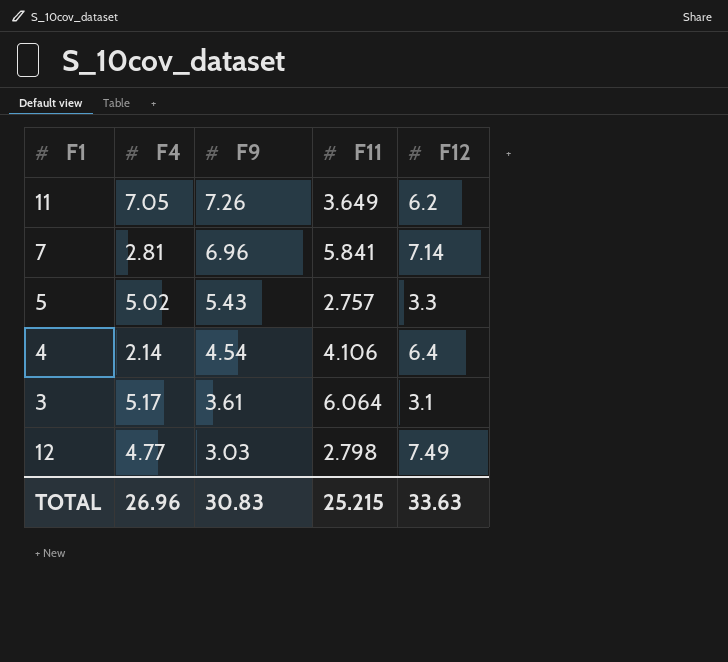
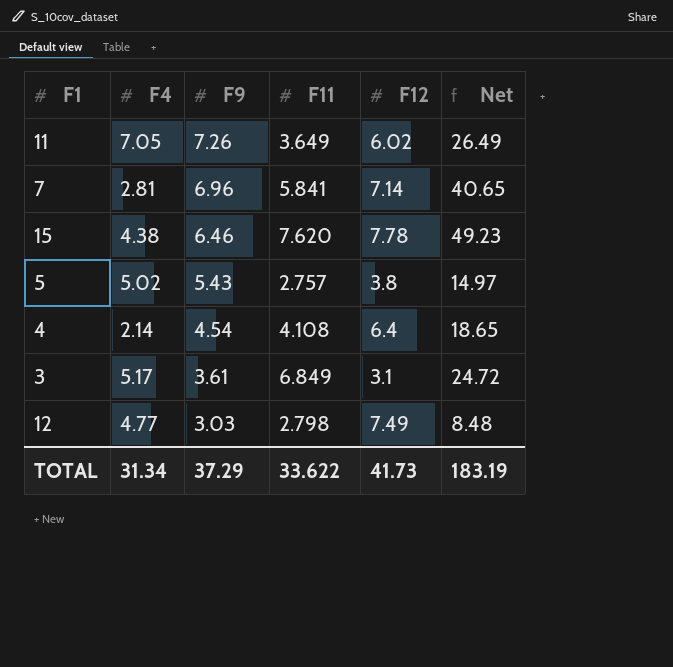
column Net | formula: none -> [F9] * [F11]
11 | F12: 6.2 -> 6.02
row 15: none -> 4.38 | 6.46 | 7.620 | 7.78 | 49.23
5 | F12: 3.3 -> 3.8
4 | F11: 4.106 -> 4.108
3 | F11: 6.064 -> 6.849
TOTAL | F4: 26.96 -> 31.34
TOTAL | F9: 30.83 -> 37.29
TOTAL | F11: 25.215 -> 33.622
TOTAL | F12: 33.63 -> 41.73

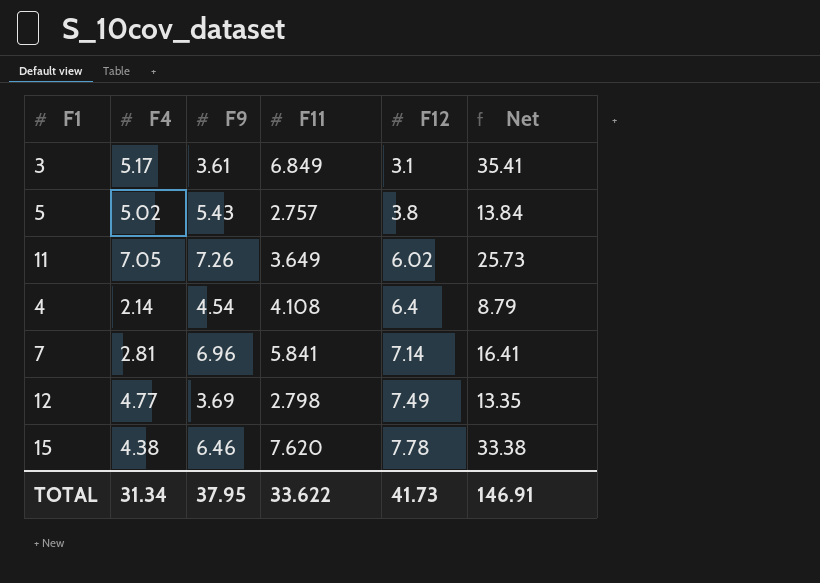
row order: F9 descending -> F12 ascending
column Net | formula: [F9] * [F11] -> [F4] * [F11]
12 | F9: 3.03 -> 3.69
TOTAL | F9: 37.29 -> 37.95
TOTAL | Net: 183.19 -> 146.91

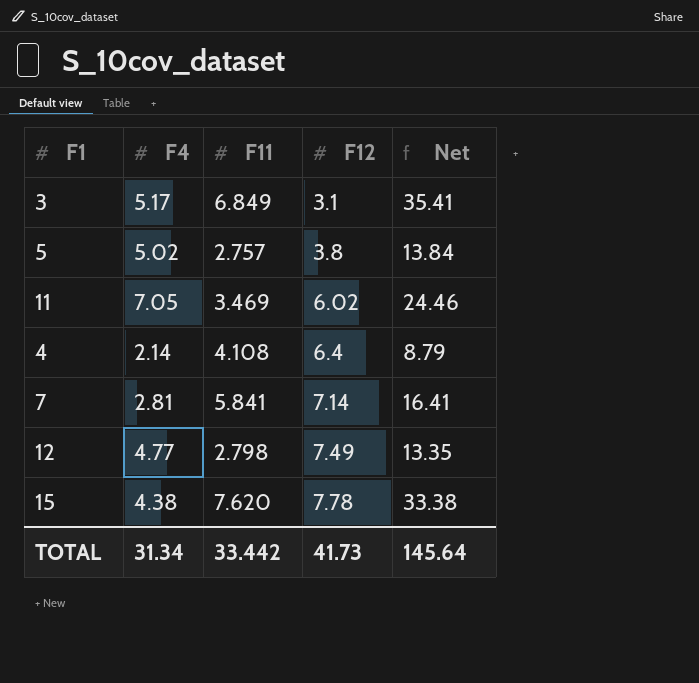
column F9 | position: 3 -> none
11 | F11: 3.649 -> 3.469
11 | Net: 25.73 -> 24.46
TOTAL | F11: 33.622 -> 33.442
TOTAL | Net: 146.91 -> 145.64

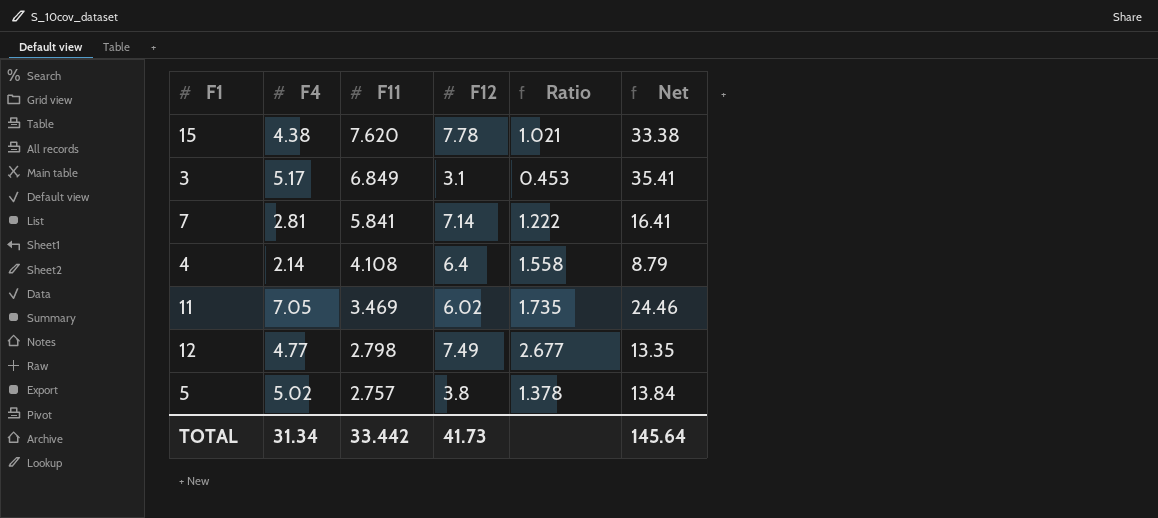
row order: F12 ascending -> F11 descending
column Ratio | formula: none -> [F12] / [F11]

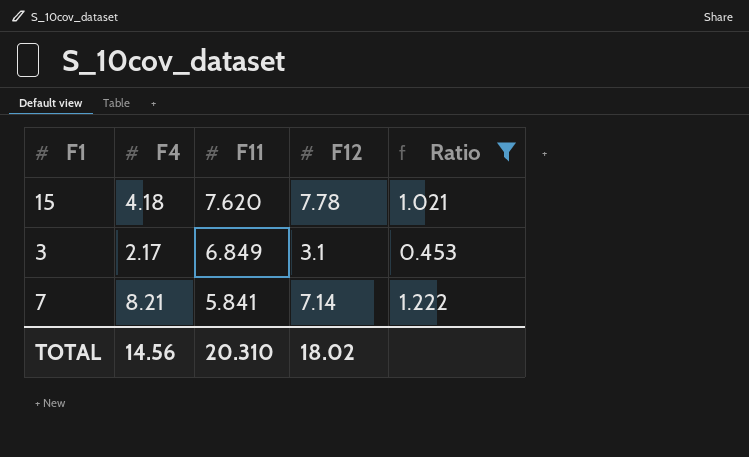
filter: none -> Ratio <= 1.222
column Net | formula: [F4] * [F11] -> none
15 | F4: 4.38 -> 4.18
3 | F4: 5.17 -> 2.17
7 | F4: 2.81 -> 8.21
TOTAL | F4: 31.34 -> 14.56
TOTAL | F11: 33.442 -> 20.310
TOTAL | F12: 41.73 -> 18.02

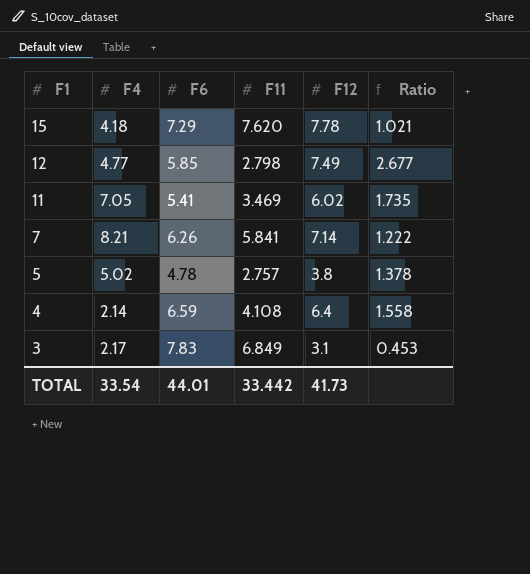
filter: Ratio <= 1.222 -> none
row order: F11 descending -> F1 descending
column F6 | position: none -> 3
TOTAL | F4: 14.56 -> 33.54
TOTAL | F11: 20.310 -> 33.442
TOTAL | F12: 18.02 -> 41.73

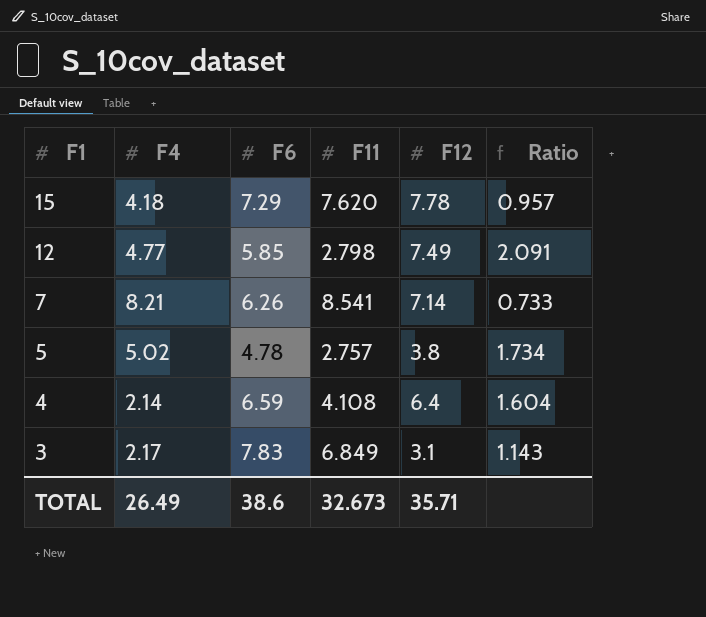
column Ratio | formula: [F12] / [F11] -> [F6] / [F11]
row 11: 7.05 | 5.41 | 3.469 | 6.02 | 1.735 -> none
7 | F11: 5.841 -> 8.541
TOTAL | F4: 33.54 -> 26.49
TOTAL | F6: 44.01 -> 38.6
TOTAL | F11: 33.442 -> 32.673
TOTAL | F12: 41.73 -> 35.71

